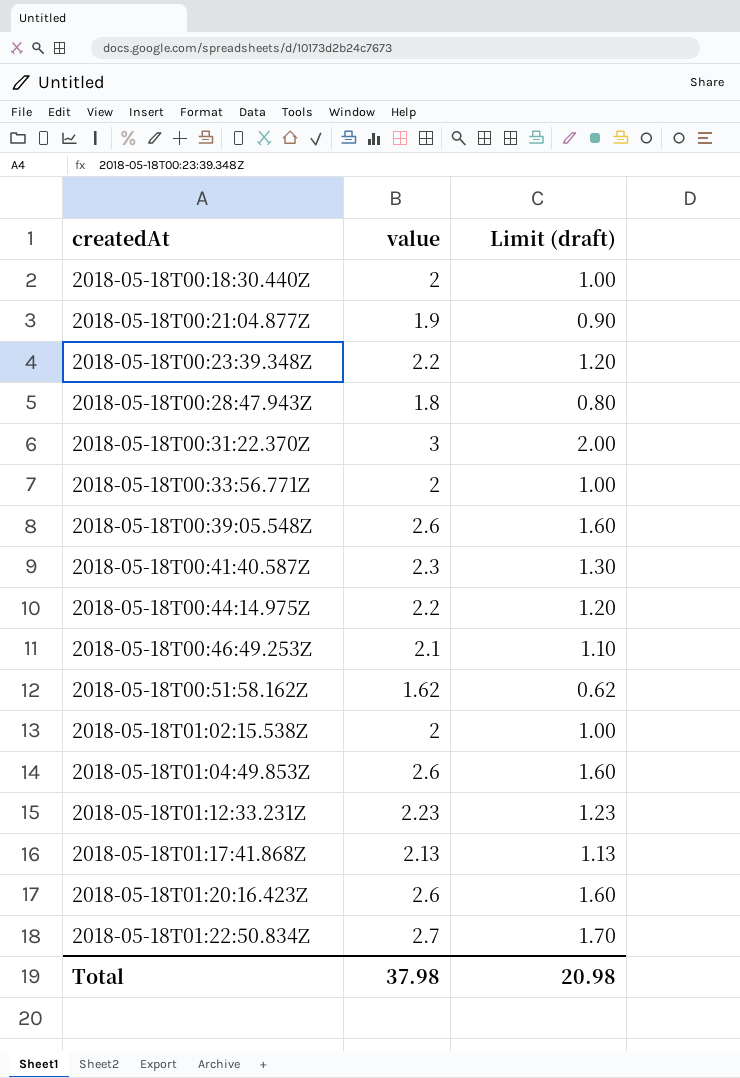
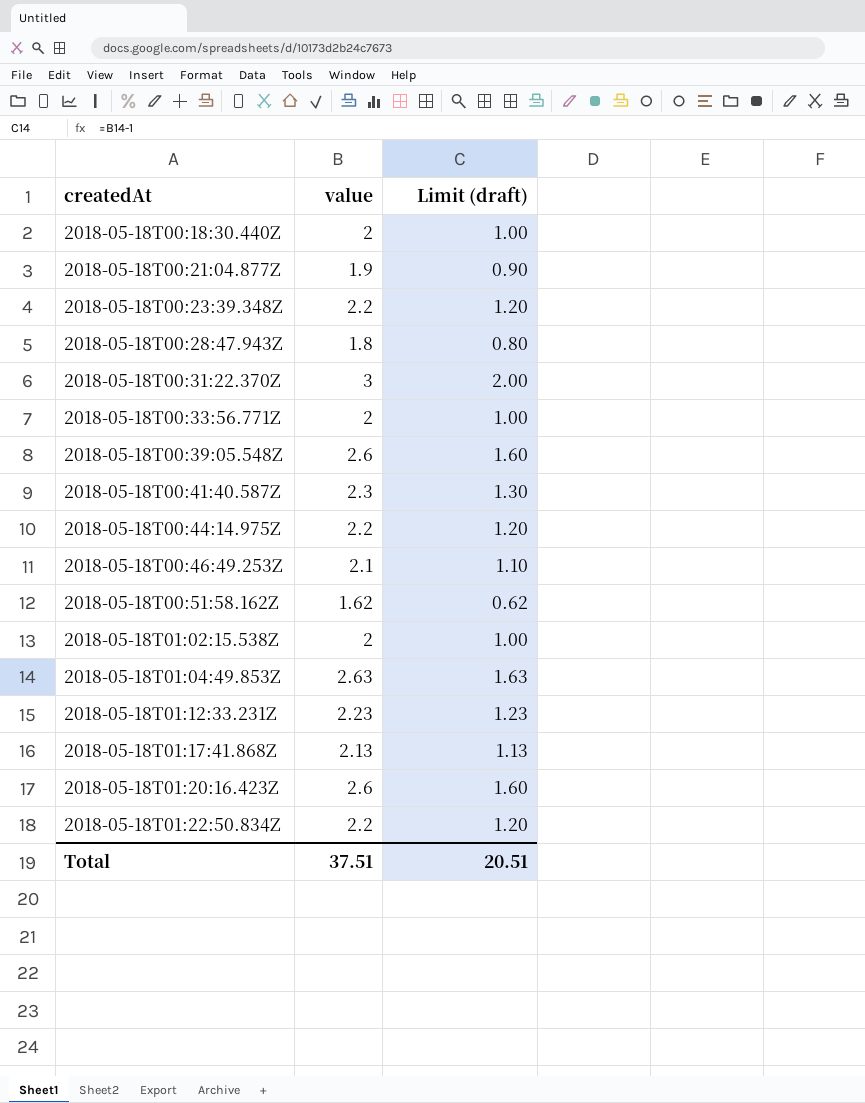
2018-05-18T01:04:49.853Z | value: 2.6 -> 2.63
2018-05-18T01:04:49.853Z | Limit (draft): 1.60 -> 1.63
2018-05-18T01:22:50.834Z | value: 2.7 -> 2.2
2018-05-18T01:22:50.834Z | Limit (draft): 1.70 -> 1.20
Total | value: 37.98 -> 37.51
Total | Limit (draft): 20.98 -> 20.51

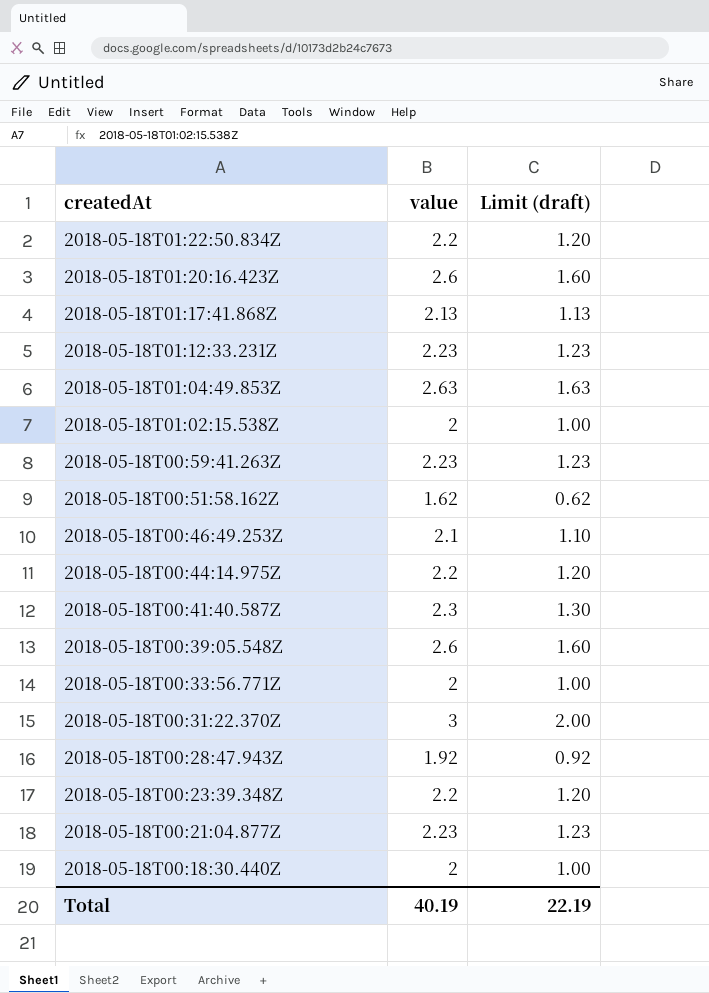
row order: createdAt ascending -> createdAt descending
row 2018-05-18T00:59:41.263Z: none -> 2.23 | 1.23
2018-05-18T00:28:47.943Z | value: 1.8 -> 1.92
2018-05-18T00:28:47.943Z | Limit (draft): 0.80 -> 0.92
2018-05-18T00:21:04.877Z | value: 1.9 -> 2.23
2018-05-18T00:21:04.877Z | Limit (draft): 0.90 -> 1.23
Total | value: 37.51 -> 40.19
Total | Limit (draft): 20.51 -> 22.19

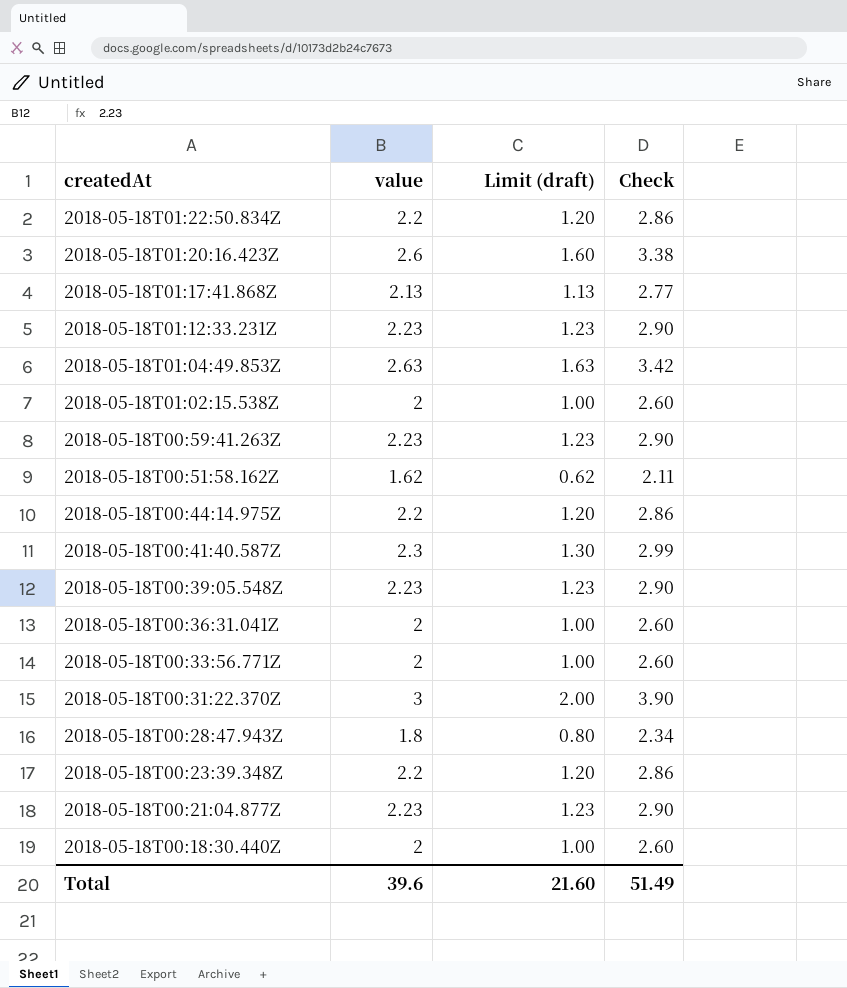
column Check | formula: none -> [value] * 1.3
row 2018-05-18T00:46:49.253Z: 2.1 | 1.10 -> none
2018-05-18T00:39:05.548Z | value: 2.6 -> 2.23
2018-05-18T00:39:05.548Z | Limit (draft): 1.60 -> 1.23
row 2018-05-18T00:36:31.041Z: none -> 2 | 1.00 | 2.60
2018-05-18T00:28:47.943Z | value: 1.92 -> 1.8
2018-05-18T00:28:47.943Z | Limit (draft): 0.92 -> 0.80
Total | value: 40.19 -> 39.6
Total | Limit (draft): 22.19 -> 21.60

